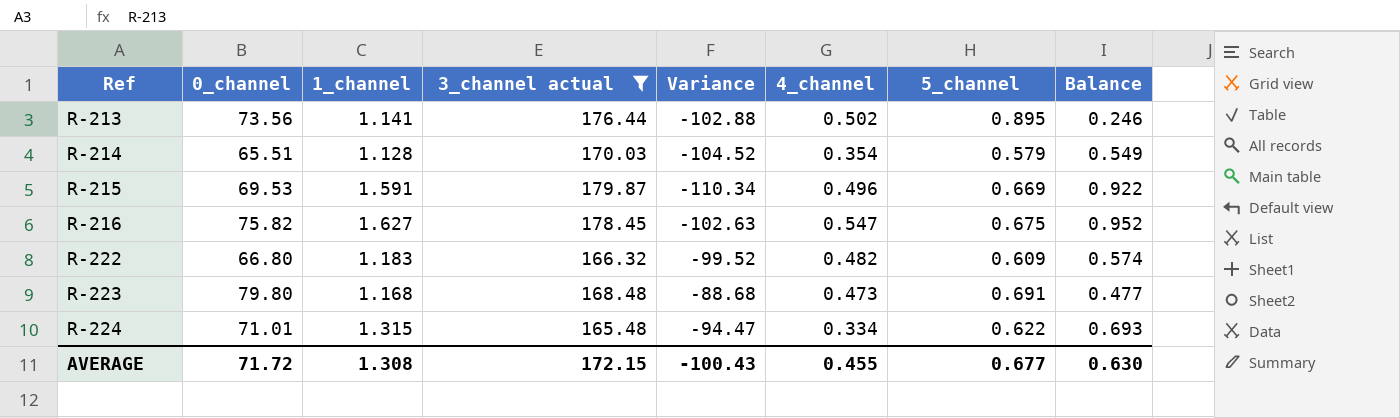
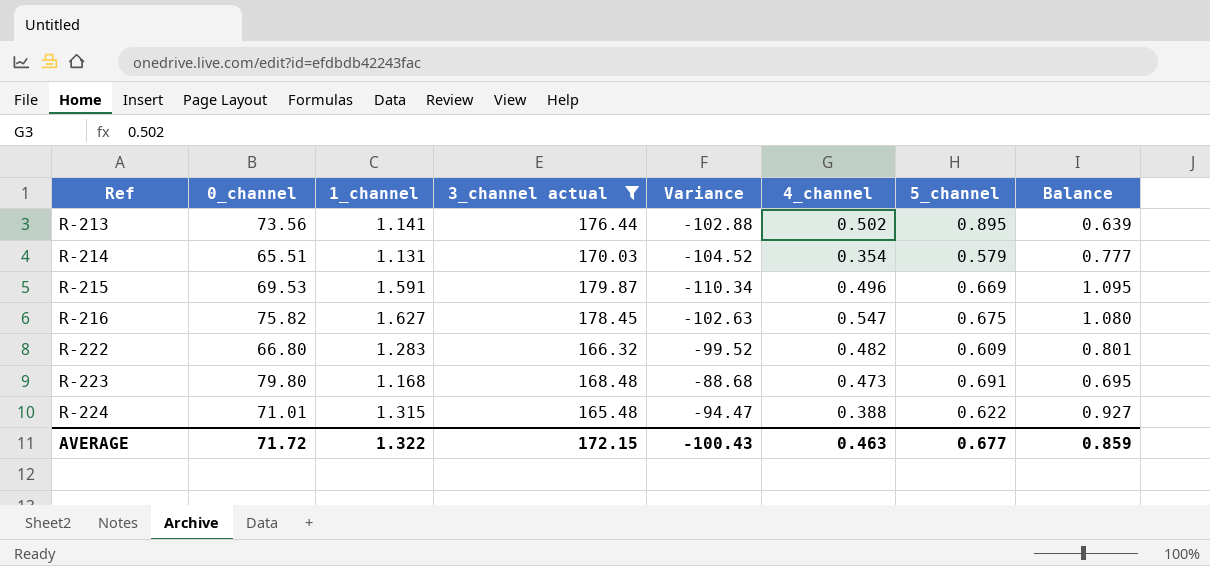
column Balance | formula: [1_channel] - [5_channel] -> [1_channel] - [4_channel]
R-214 | 1_channel: 1.128 -> 1.131
R-222 | 1_channel: 1.183 -> 1.283
R-224 | 4_channel: 0.334 -> 0.388
AVERAGE | 1_channel: 1.308 -> 1.322
AVERAGE | 4_channel: 0.455 -> 0.463
AVERAGE | Balance: 0.630 -> 0.859

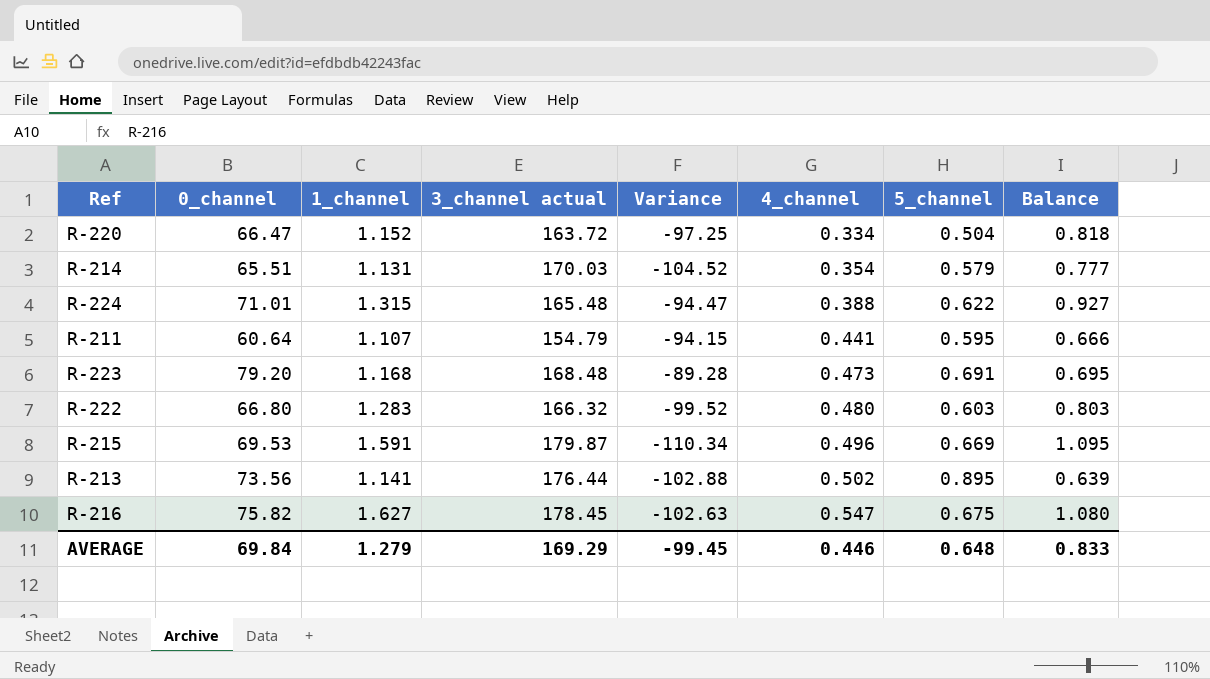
filter: 3_channel actual >= 165.48 -> none
row order: Ref ascending -> 4_channel ascending
R-223 | 0_channel: 79.80 -> 79.20
R-223 | Variance: -88.68 -> -89.28
R-222 | 4_channel: 0.482 -> 0.480
R-222 | 5_channel: 0.609 -> 0.603
R-222 | Balance: 0.801 -> 0.803
AVERAGE | 0_channel: 71.72 -> 69.84
AVERAGE | 1_channel: 1.322 -> 1.279
AVERAGE | 3_channel actual: 172.15 -> 169.29
AVERAGE | Variance: -100.43 -> -99.45
AVERAGE | 4_channel: 0.463 -> 0.446
AVERAGE | 5_channel: 0.677 -> 0.648
AVERAGE | Balance: 0.859 -> 0.833

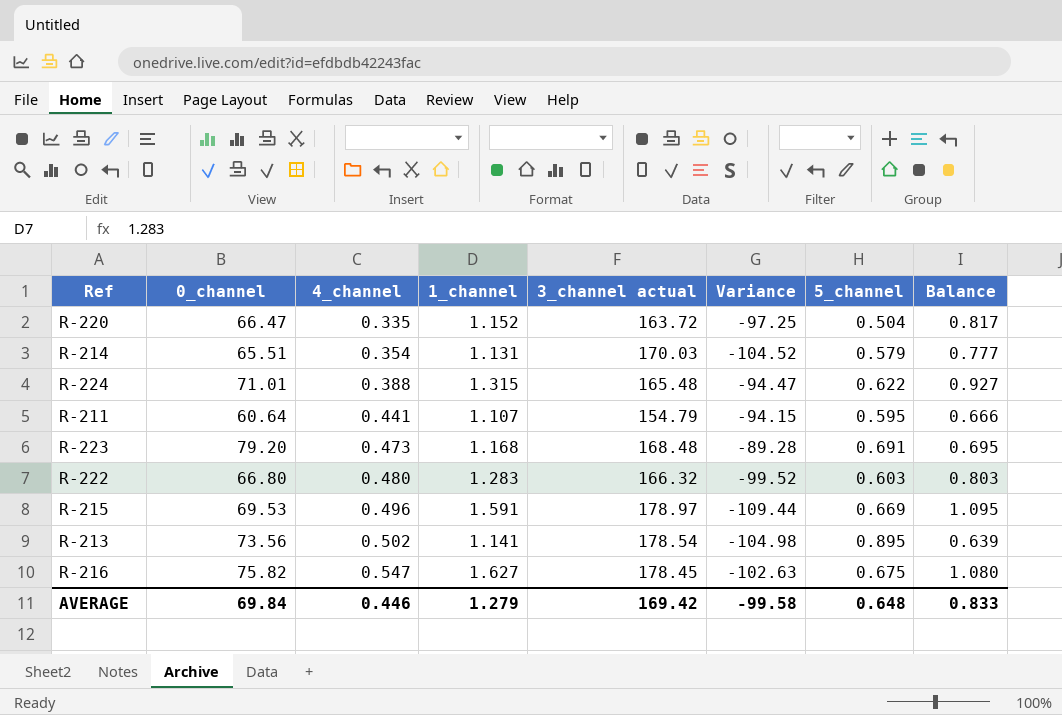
column 4_channel | position: 6 -> 3
R-220 | 4_channel: 0.334 -> 0.335
R-220 | Balance: 0.818 -> 0.817
R-215 | 3_channel actual: 179.87 -> 178.97
R-215 | Variance: -110.34 -> -109.44
R-213 | 3_channel actual: 176.44 -> 178.54
R-213 | Variance: -102.88 -> -104.98
AVERAGE | 3_channel actual: 169.29 -> 169.42
AVERAGE | Variance: -99.45 -> -99.58

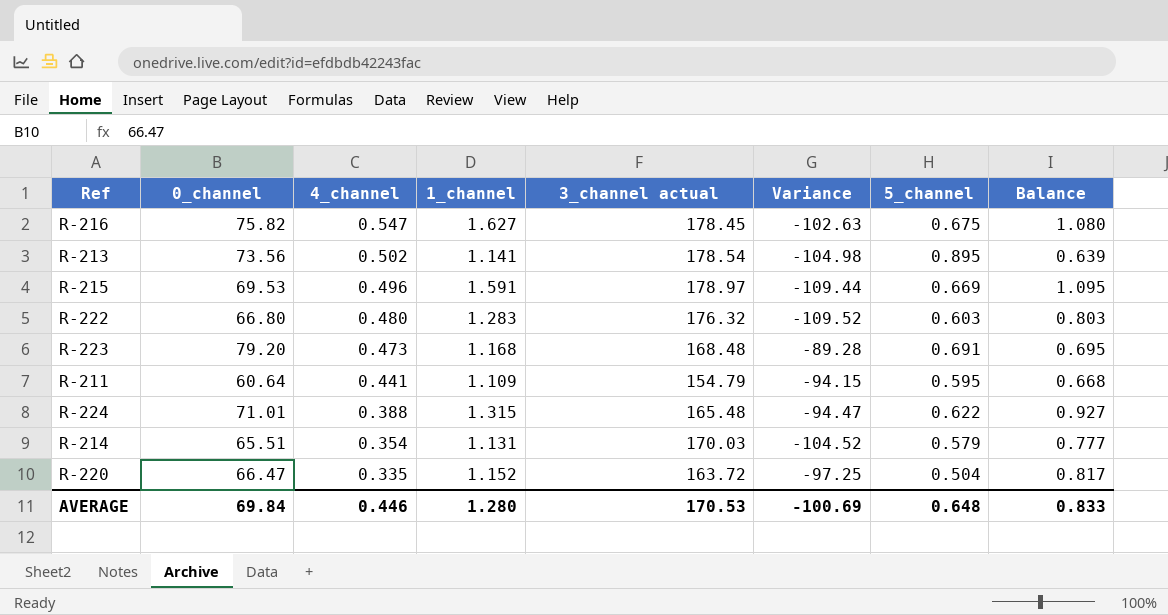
row order: 4_channel ascending -> 4_channel descending
R-222 | 3_channel actual: 166.32 -> 176.32
R-222 | Variance: -99.52 -> -109.52
R-211 | 1_channel: 1.107 -> 1.109
R-211 | Balance: 0.666 -> 0.668
AVERAGE | 1_channel: 1.279 -> 1.280
AVERAGE | 3_channel actual: 169.42 -> 170.53
AVERAGE | Variance: -99.58 -> -100.69

